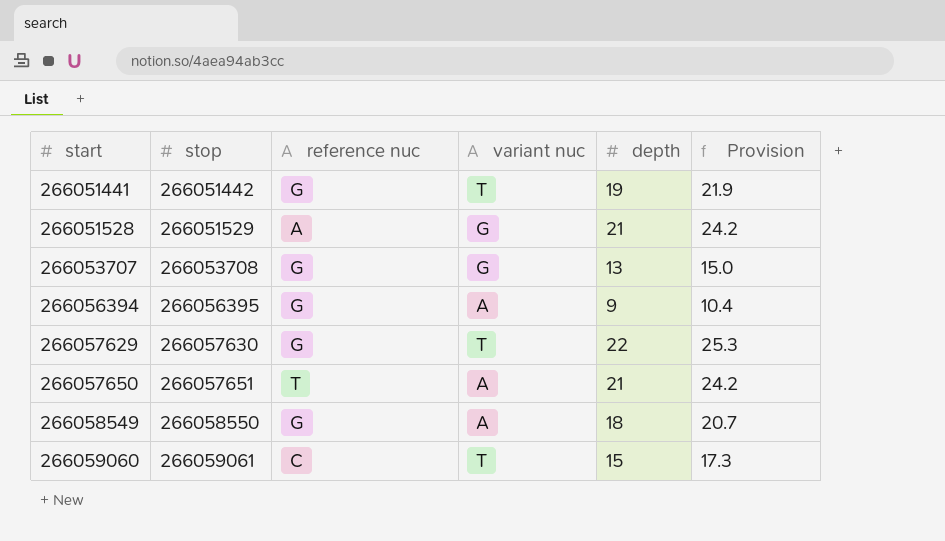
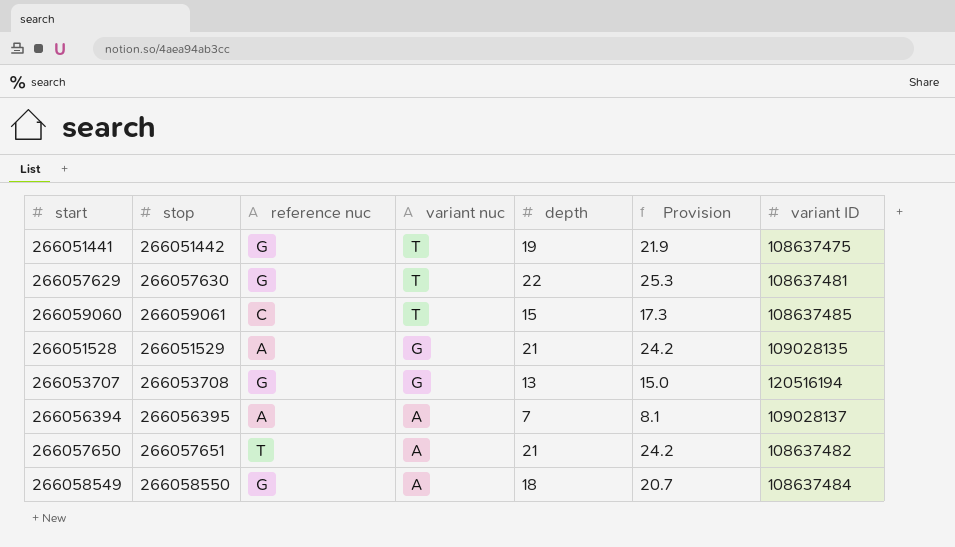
row order: start ascending -> variant nuc descending
column variant ID | position: none -> 7
266056394 | reference nuc: G -> A
266056394 | depth: 9 -> 7
266056394 | Provision: 10.4 -> 8.1

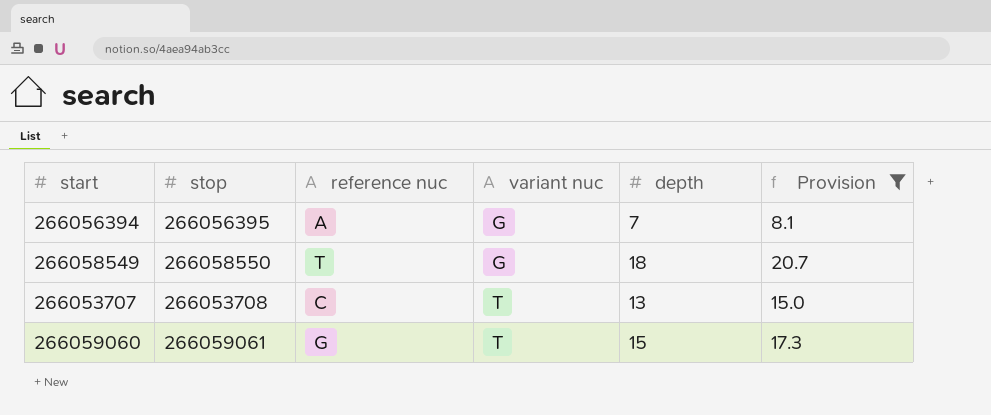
filter: none -> Provision <= 20.7
row order: variant nuc descending -> variant nuc ascending
column variant ID | position: 7 -> none
266056394 | variant nuc: A -> G
266058549 | reference nuc: G -> T
266058549 | variant nuc: A -> G
266053707 | reference nuc: G -> C
266053707 | variant nuc: G -> T
266059060 | reference nuc: C -> G

